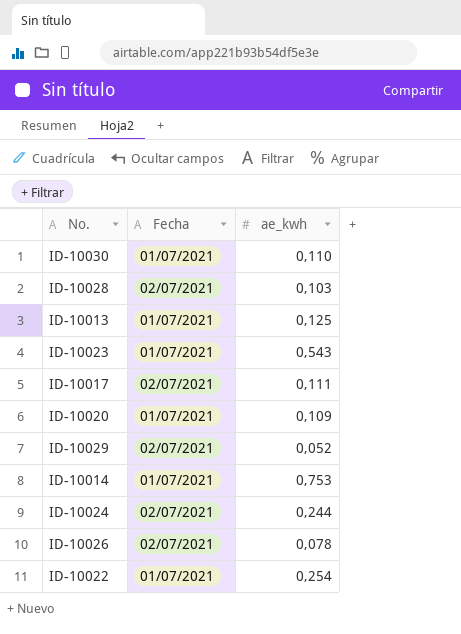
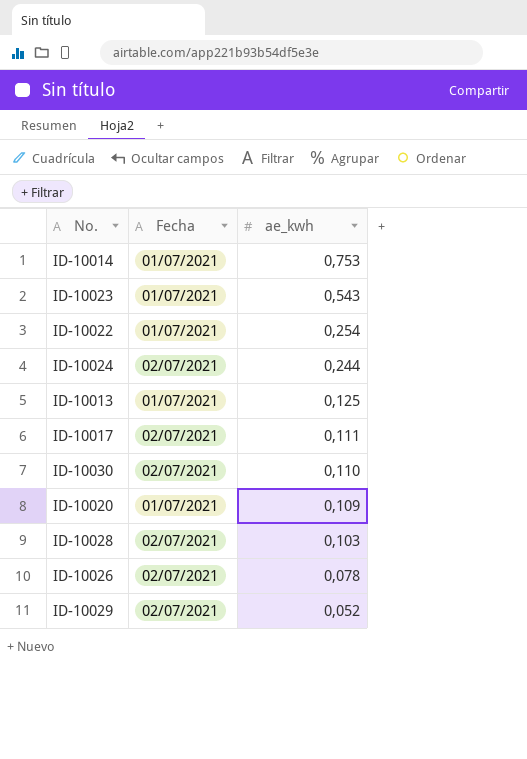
row order: none -> ae_kwh descending
ID-10030 | Fecha: 01/07/2021 -> 02/07/2021

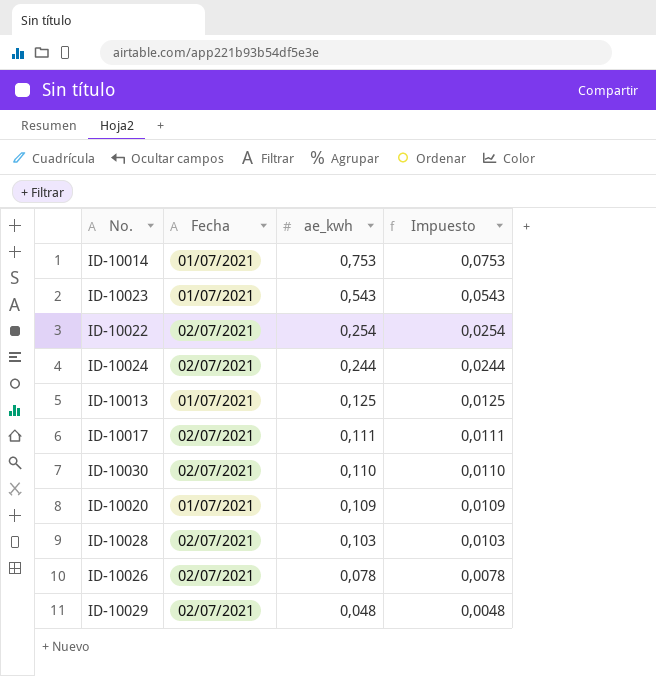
column Impuesto | formula: none -> [ae_kwh] * 0,1
ID-10022 | Fecha: 01/07/2021 -> 02/07/2021
ID-10029 | ae_kwh: 0,052 -> 0,048

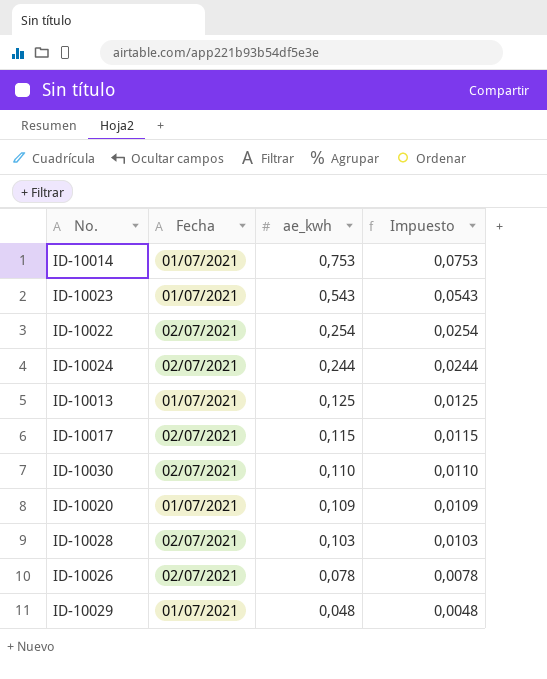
ID-10017 | ae_kwh: 0,111 -> 0,115
ID-10017 | Impuesto: 0,0111 -> 0,0115
ID-10029 | Fecha: 02/07/2021 -> 01/07/2021

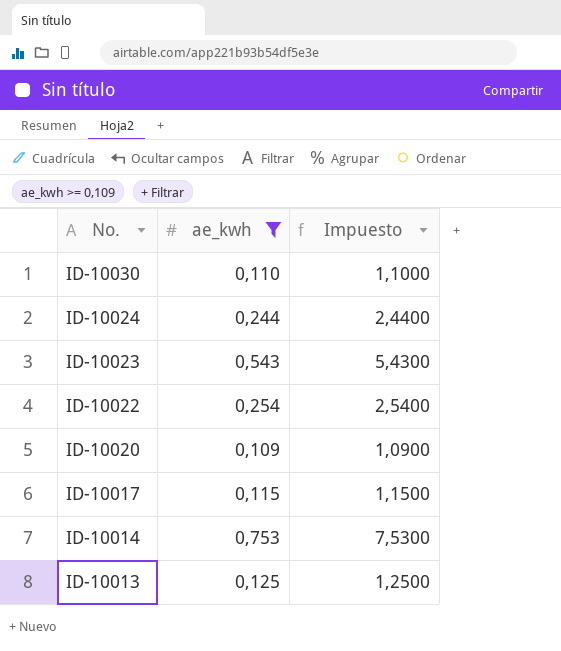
filter: none -> ae_kwh >= 0,109
row order: ae_kwh descending -> No. descending
column Fecha | position: 2 -> none
column Impuesto | formula: [ae_kwh] * 0,1 -> [ae_kwh] * 10

